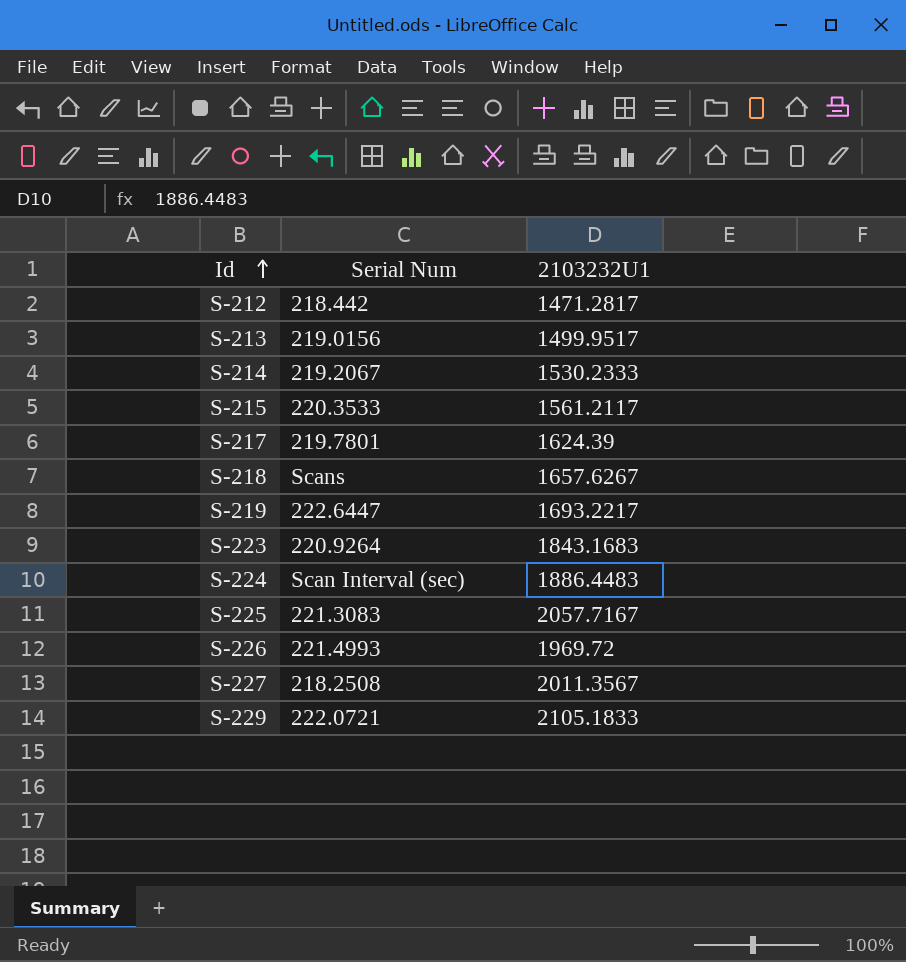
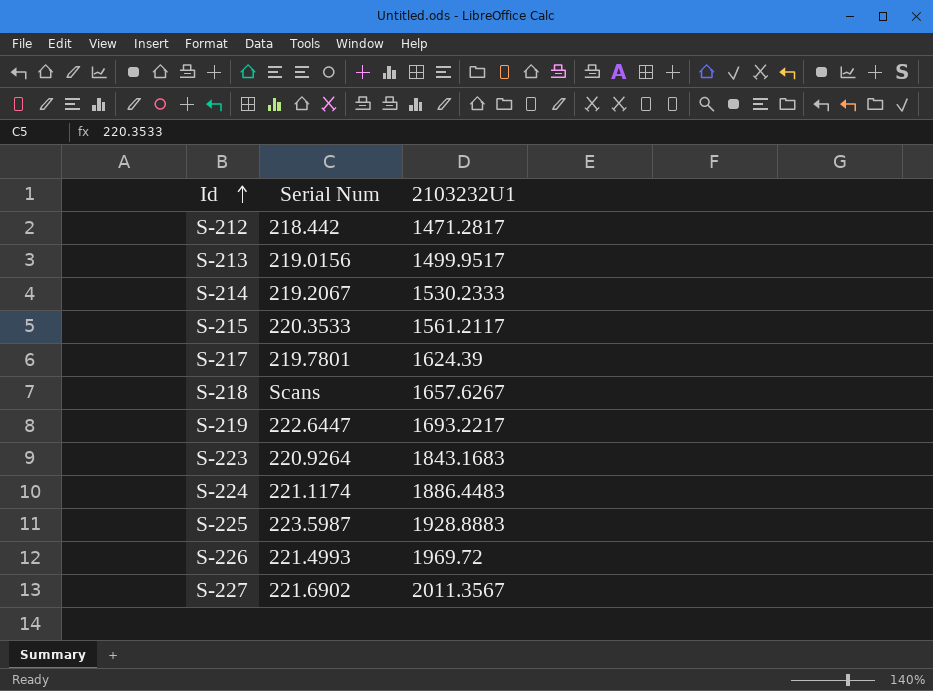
row S-229: 222.0721 | 2105.1833 -> none
S-224 | Serial Num: Scan Interval (sec) -> 221.1174
S-225 | Serial Num: 221.3083 -> 223.5987
S-225 | 2103232U1: 2057.7167 -> 1928.8883
S-227 | Serial Num: 218.2508 -> 221.6902

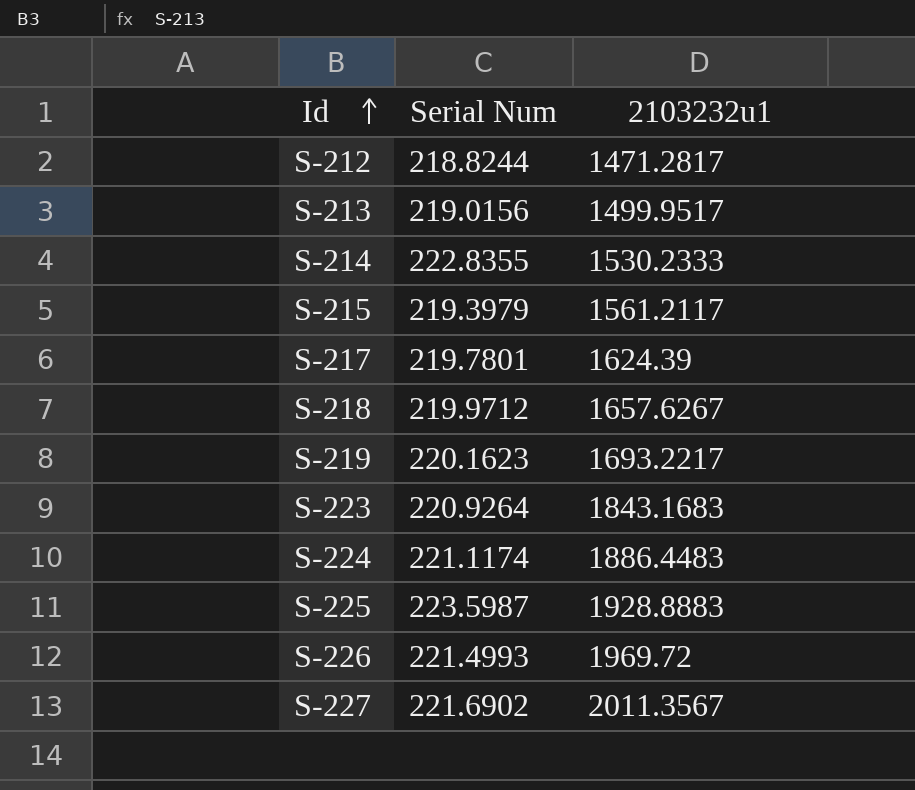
column name: 2103232U1 -> 2103232u1
S-212 | Serial Num: 218.442 -> 218.8244
S-214 | Serial Num: 219.2067 -> 222.8355
S-215 | Serial Num: 220.3533 -> 219.3979
S-218 | Serial Num: Scans -> 219.9712
S-219 | Serial Num: 222.6447 -> 220.1623

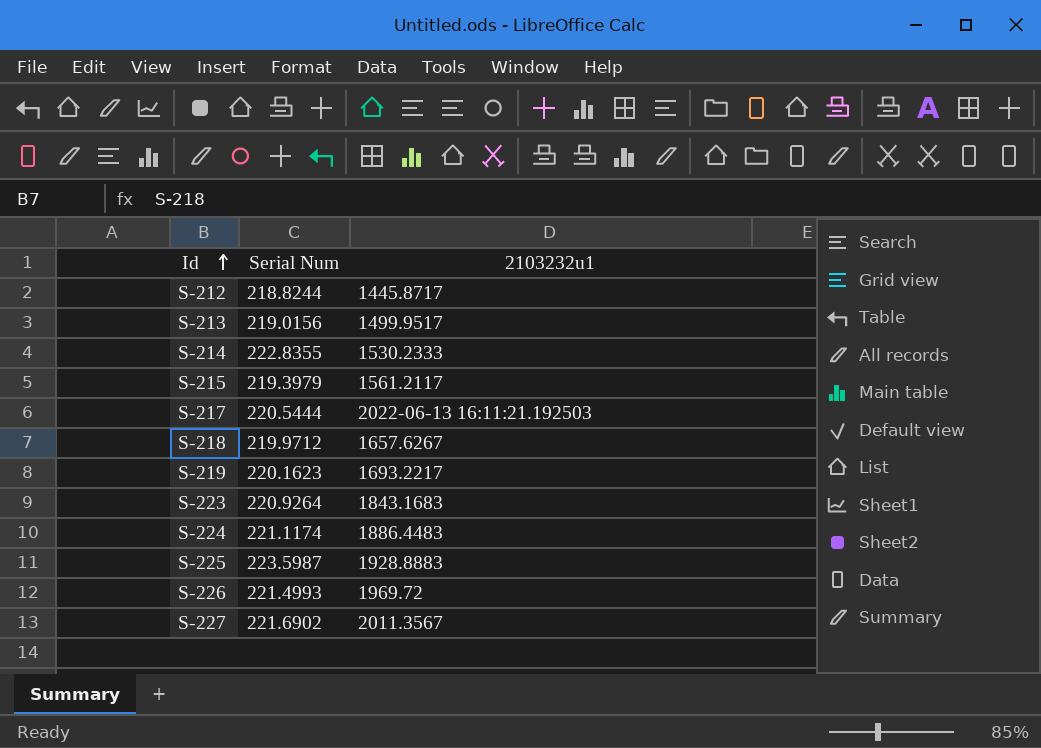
S-212 | 2103232u1: 1471.2817 -> 1445.8717
S-217 | Serial Num: 219.7801 -> 220.5444
S-217 | 2103232u1: 1624.39 -> 2022-06-13 16:11:21.192503

